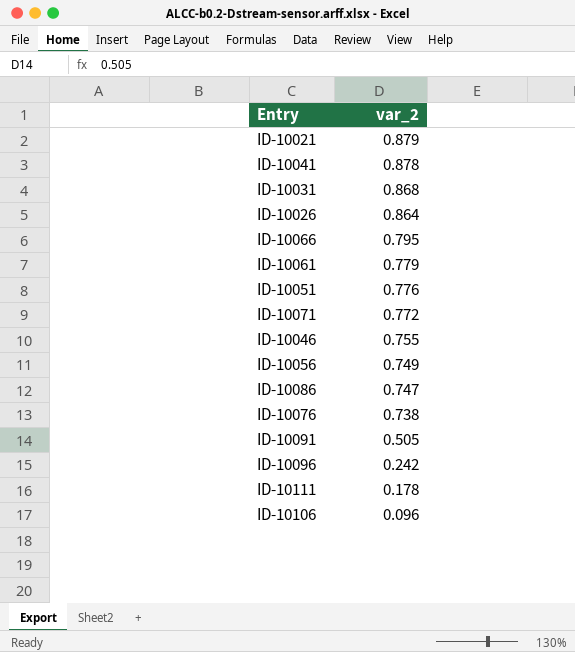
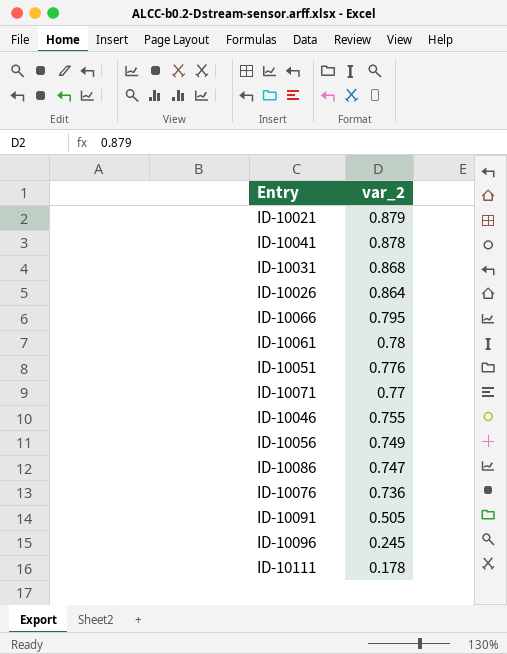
row ID-10106: 0.096 -> none
ID-10061 | var_2: 0.779 -> 0.78
ID-10071 | var_2: 0.772 -> 0.77
ID-10076 | var_2: 0.738 -> 0.736
ID-10096 | var_2: 0.242 -> 0.245

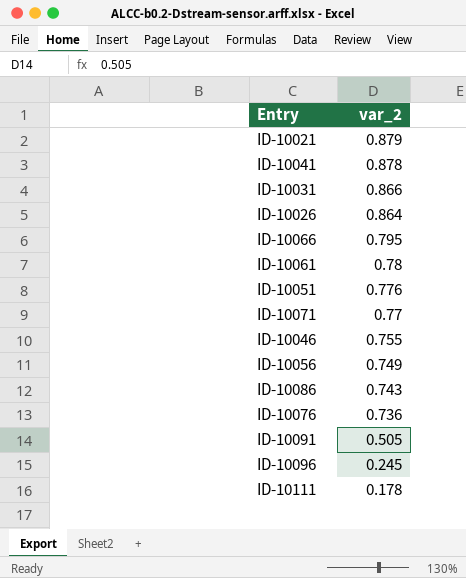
ID-10031 | var_2: 0.868 -> 0.866
ID-10086 | var_2: 0.747 -> 0.743

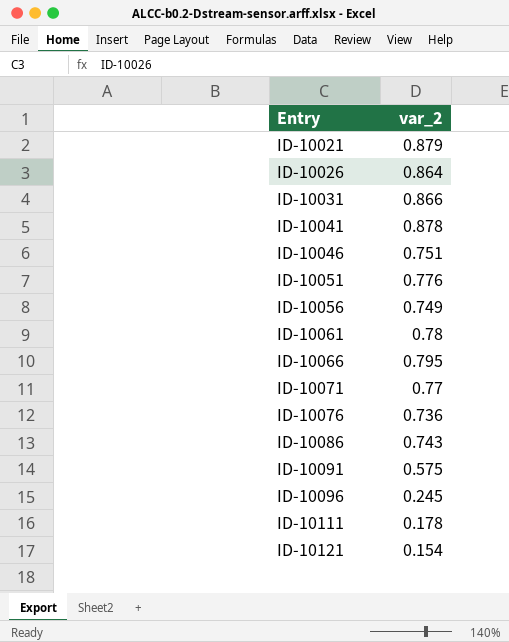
row order: var_2 descending -> Entry ascending
ID-10046 | var_2: 0.755 -> 0.751
ID-10091 | var_2: 0.505 -> 0.575
row ID-10121: none -> 0.154

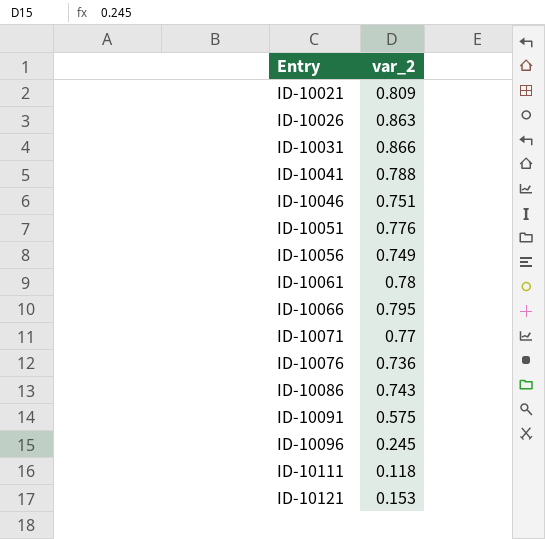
ID-10021 | var_2: 0.879 -> 0.809
ID-10026 | var_2: 0.864 -> 0.863
ID-10041 | var_2: 0.878 -> 0.788
ID-10111 | var_2: 0.178 -> 0.118
ID-10121 | var_2: 0.154 -> 0.153

